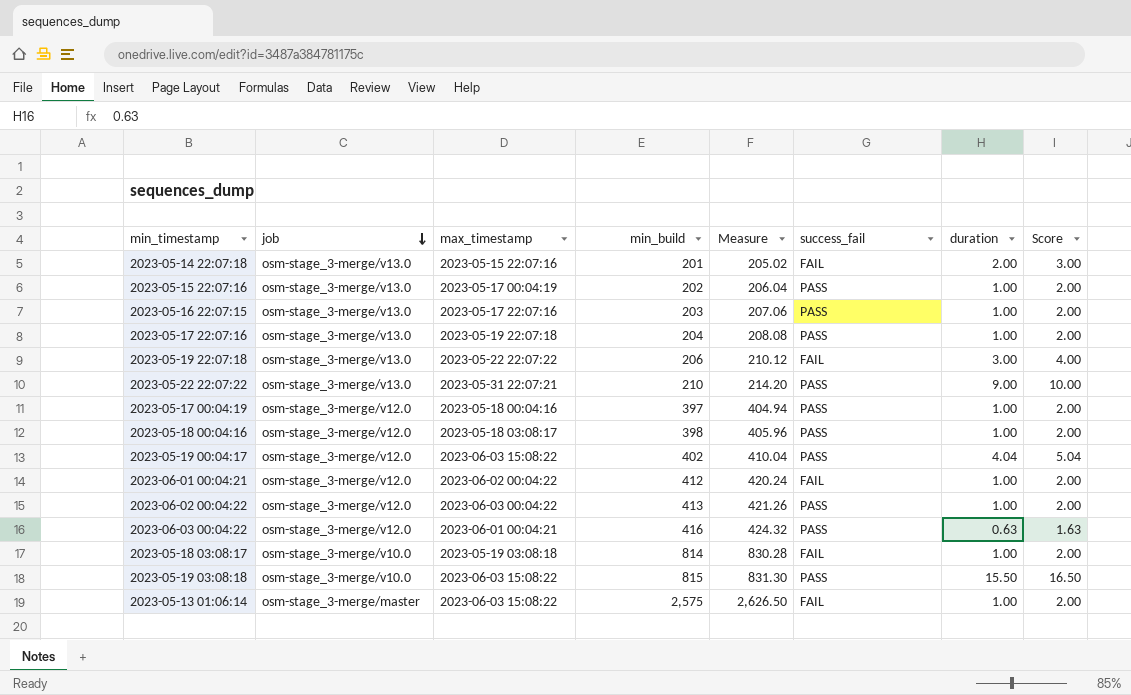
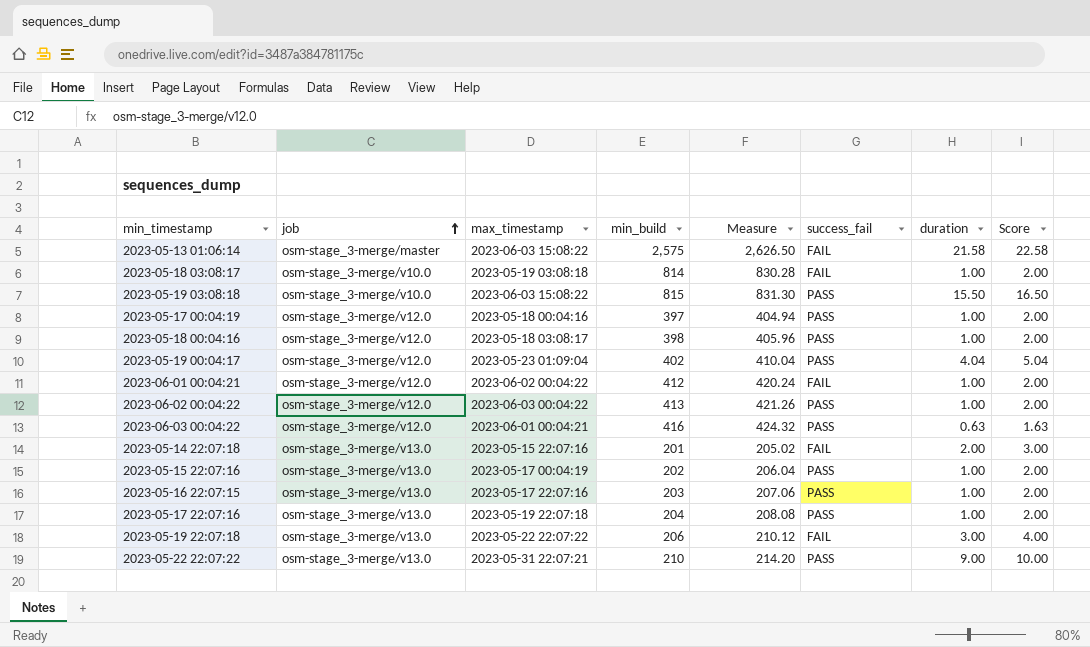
row order: job descending -> job ascending
2023-05-13 01:06:14 | duration: 1.00 -> 21.58
2023-05-13 01:06:14 | Score: 2.00 -> 22.58
2023-05-19 00:04:17 | max_timestamp: 2023-06-03 15:08:22 -> 2023-05-23 01:09:04

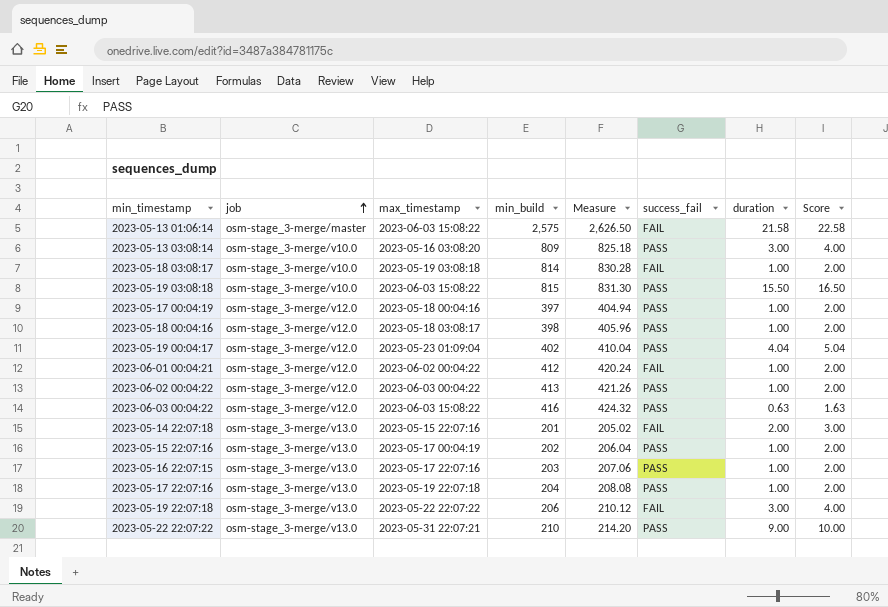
row 2023-05-13 03:08:14: none -> osm-stage_3-merge/v10.0 | 2023-05-16 03:08:20 | 809 | 825.18 | PASS | 3.00 | 4.00
2023-06-03 00:04:22 | max_timestamp: 2023-06-01 00:04:21 -> 2023-06-03 15:08:22

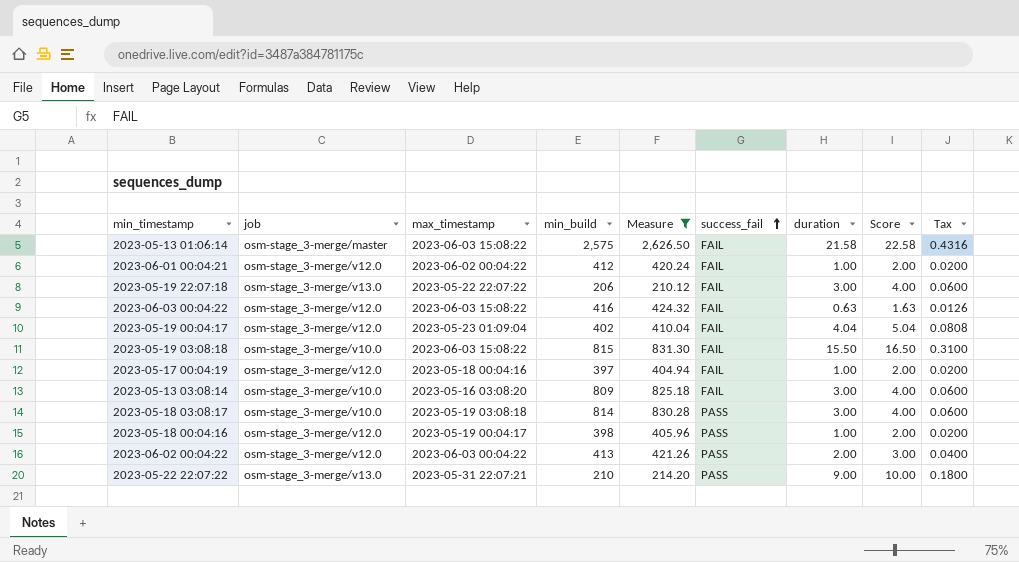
filter: none -> Measure >= 210.12
row order: job ascending -> success_fail ascending
column Tax | formula: none -> [duration] * 0.02
2023-06-03 00:04:22 | success_fail: PASS -> FAIL
2023-05-19 00:04:17 | success_fail: PASS -> FAIL
2023-05-19 03:08:18 | success_fail: PASS -> FAIL
2023-05-17 00:04:19 | success_fail: PASS -> FAIL
2023-05-13 03:08:14 | success_fail: PASS -> FAIL
2023-05-18 03:08:17 | success_fail: FAIL -> PASS
2023-05-18 03:08:17 | duration: 1.00 -> 3.00
2023-05-18 03:08:17 | Score: 2.00 -> 4.00
2023-05-18 00:04:16 | max_timestamp: 2023-05-18 03:08:17 -> 2023-05-19 00:04:17
2023-06-02 00:04:22 | duration: 1.00 -> 2.00
2023-06-02 00:04:22 | Score: 2.00 -> 3.00

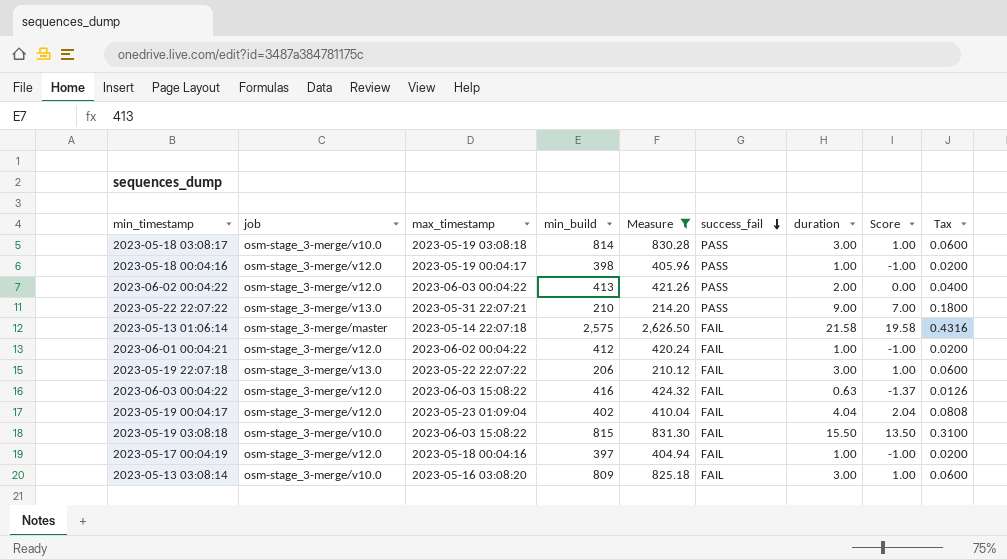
row order: success_fail ascending -> success_fail descending
column Score | formula: [duration] + 1 -> [duration] - 2
2023-05-13 01:06:14 | max_timestamp: 2023-06-03 15:08:22 -> 2023-05-14 22:07:18

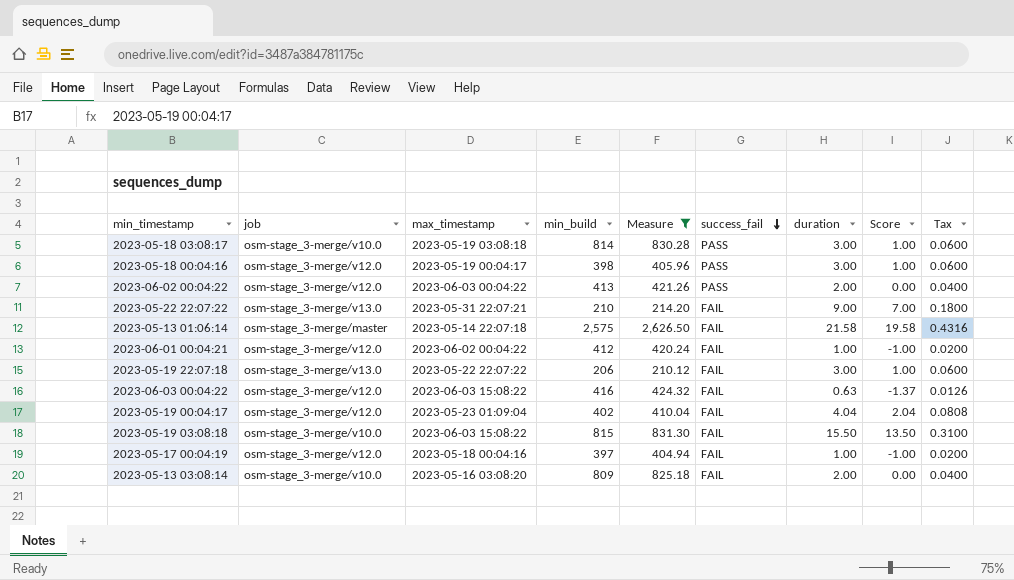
2023-05-18 00:04:16 | duration: 1.00 -> 3.00
2023-05-18 00:04:16 | Score: -1.00 -> 1.00
2023-05-18 00:04:16 | Tax: 0.0200 -> 0.0600
2023-05-22 22:07:22 | success_fail: PASS -> FAIL
2023-05-13 03:08:14 | duration: 3.00 -> 2.00
2023-05-13 03:08:14 | Score: 1.00 -> 0.00
2023-05-13 03:08:14 | Tax: 0.0600 -> 0.0400

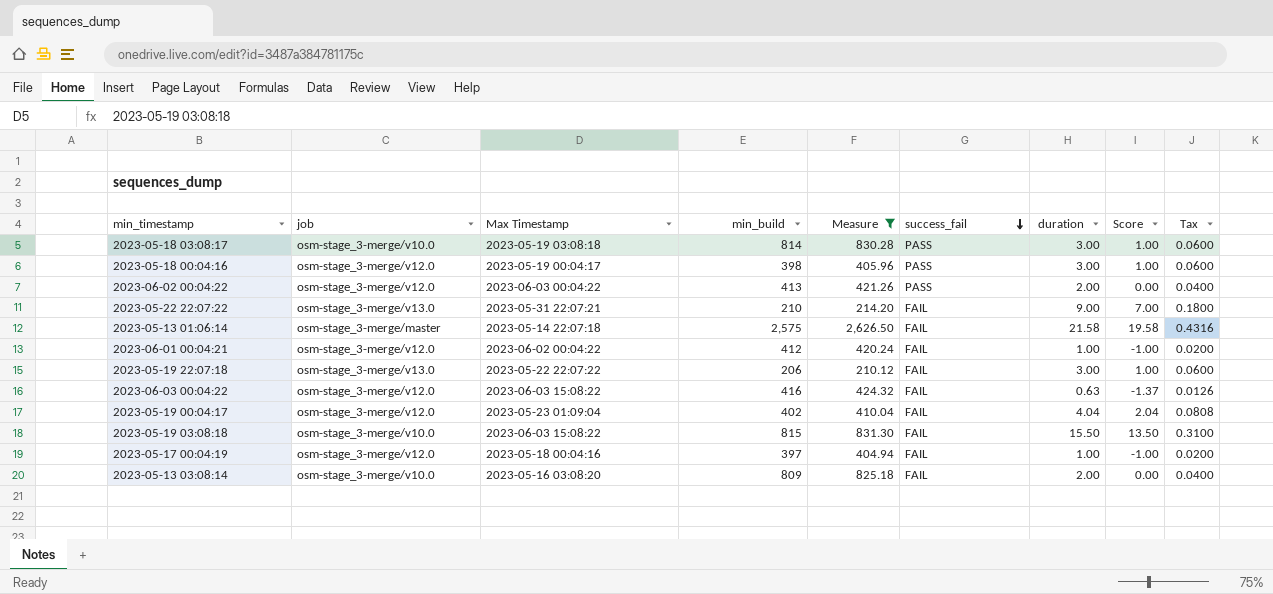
column name: max_timestamp -> Max Timestamp

